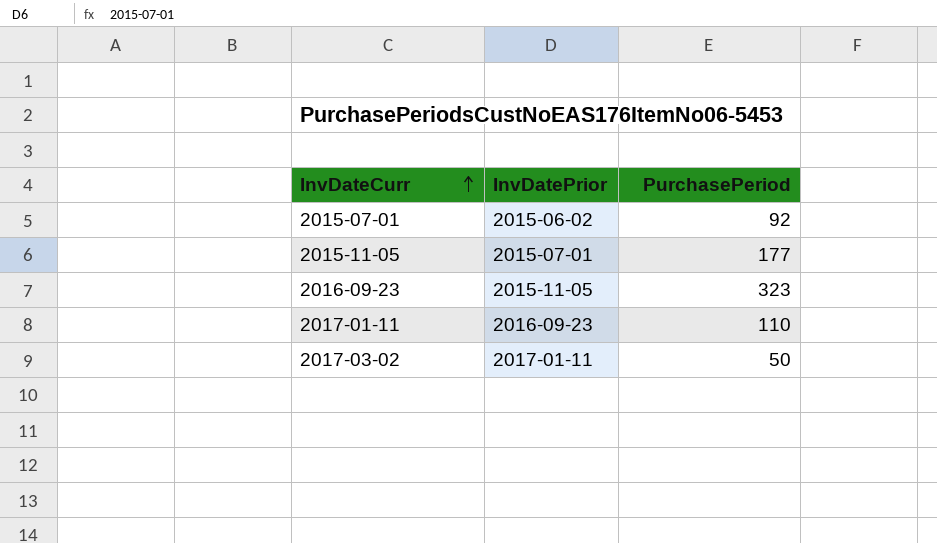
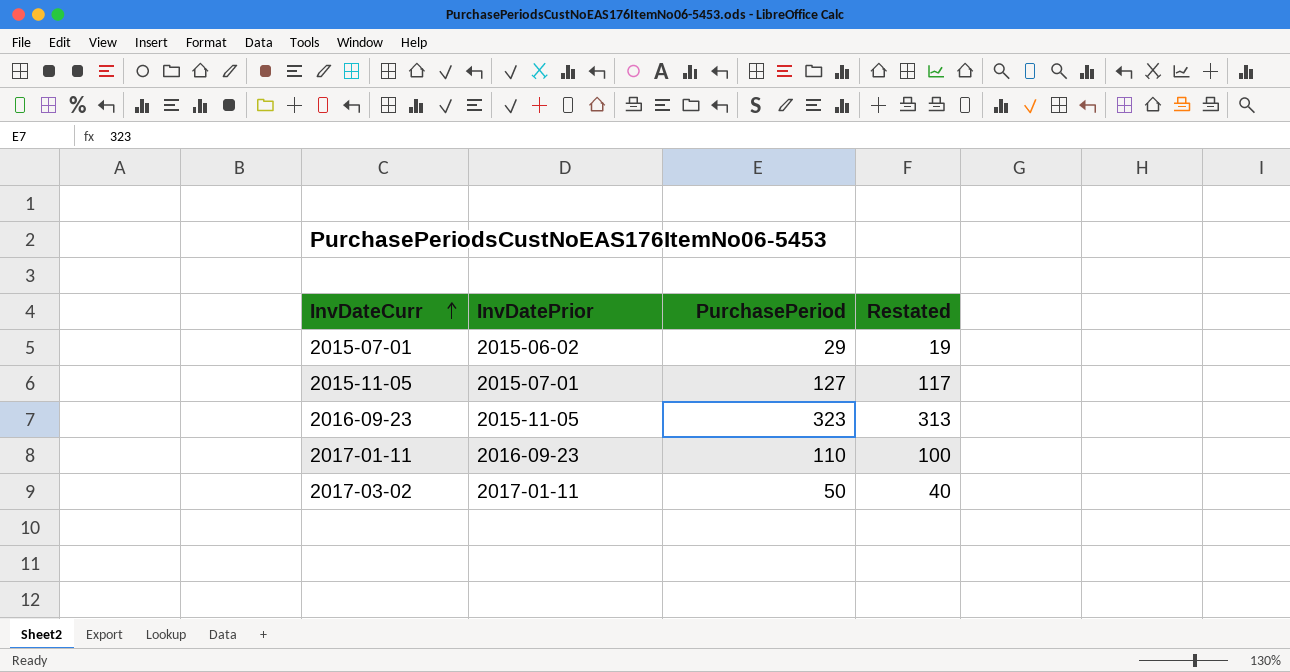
column Restated | formula: none -> [PurchasePeriod] - 10
2015-07-01 | PurchasePeriod: 92 -> 29
2015-11-05 | PurchasePeriod: 177 -> 127

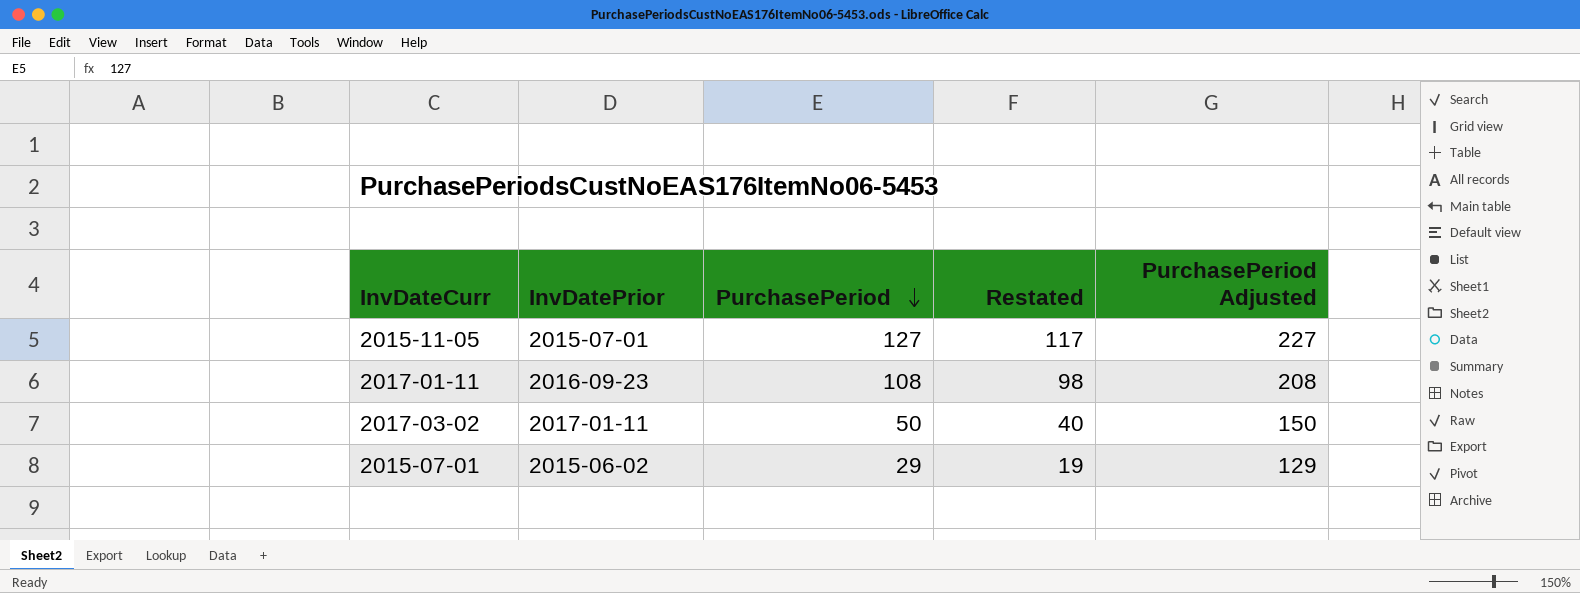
row order: InvDateCurr ascending -> PurchasePeriod descending
column PurchasePeriod Adjusted | formula: none -> [PurchasePeriod] + 100
row 2016-09-23: 2015-11-05 | 323 | 313 -> none
2017-01-11 | PurchasePeriod: 110 -> 108
2017-01-11 | Restated: 100 -> 98

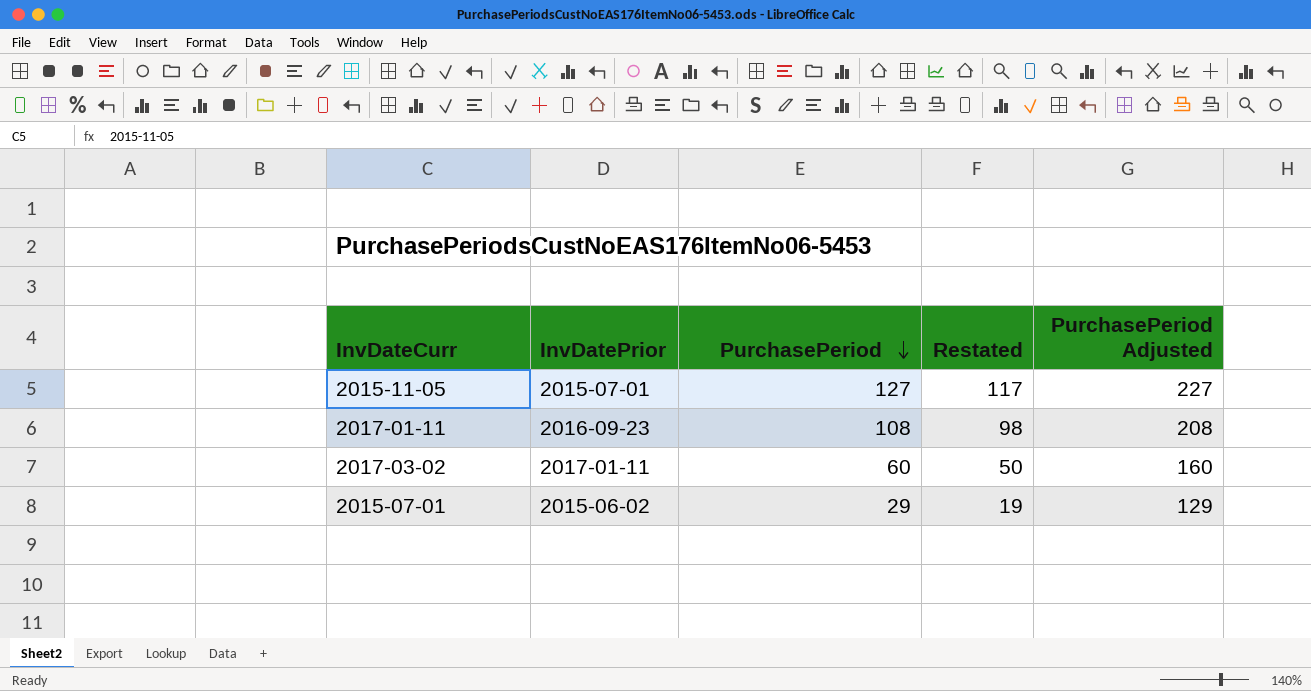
2017-03-02 | PurchasePeriod: 50 -> 60
2017-03-02 | Restated: 40 -> 50
2017-03-02 | PurchasePeriod Adjusted: 150 -> 160

